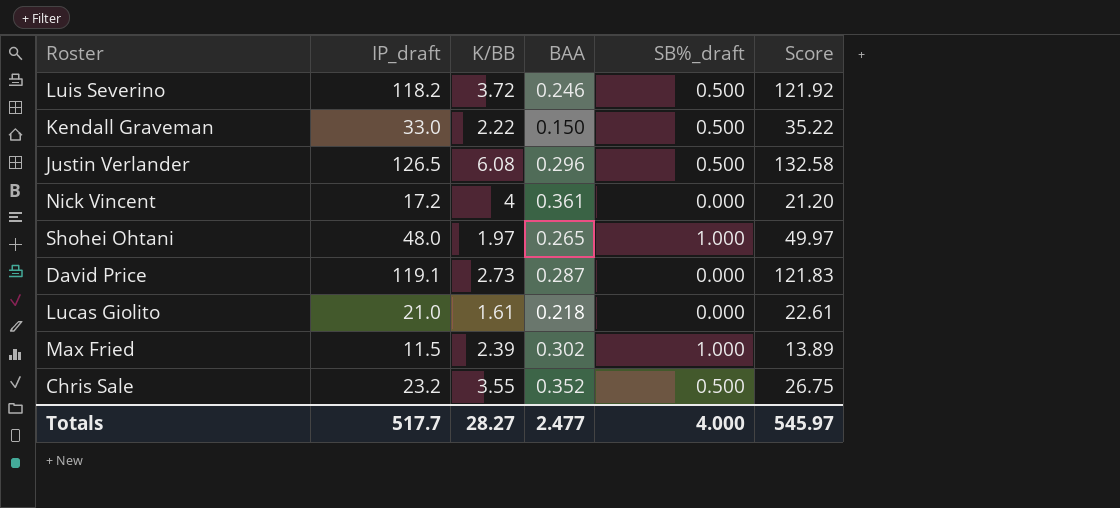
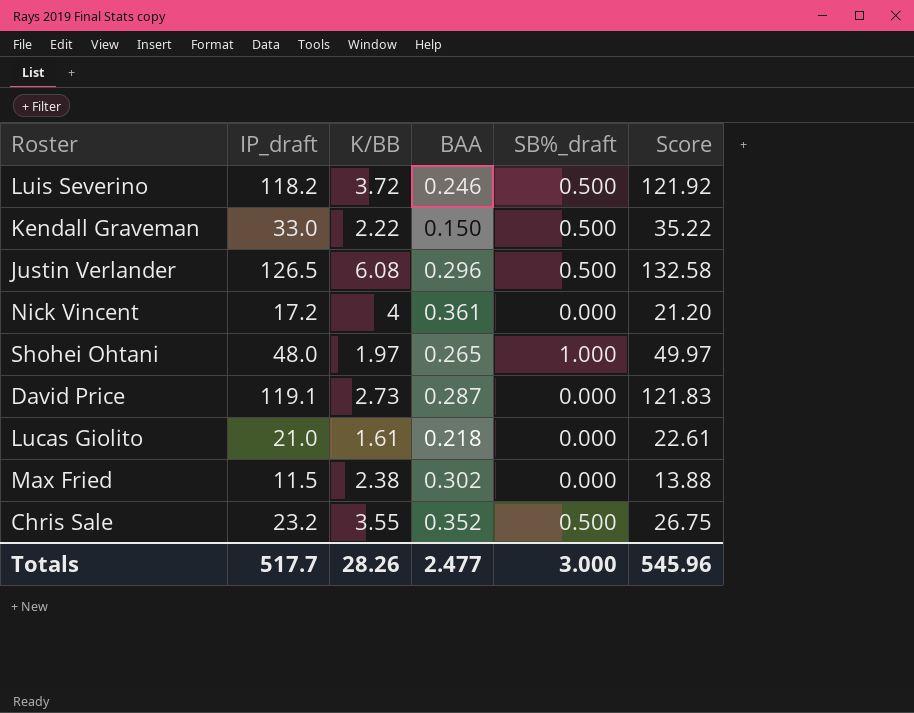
Max Fried | K/BB: 2.39 -> 2.38
Max Fried | SB%_draft: 1.000 -> 0.000
Max Fried | Score: 13.89 -> 13.88
Totals | K/BB: 28.27 -> 28.26
Totals | SB%_draft: 4.000 -> 3.000
Totals | Score: 545.97 -> 545.96

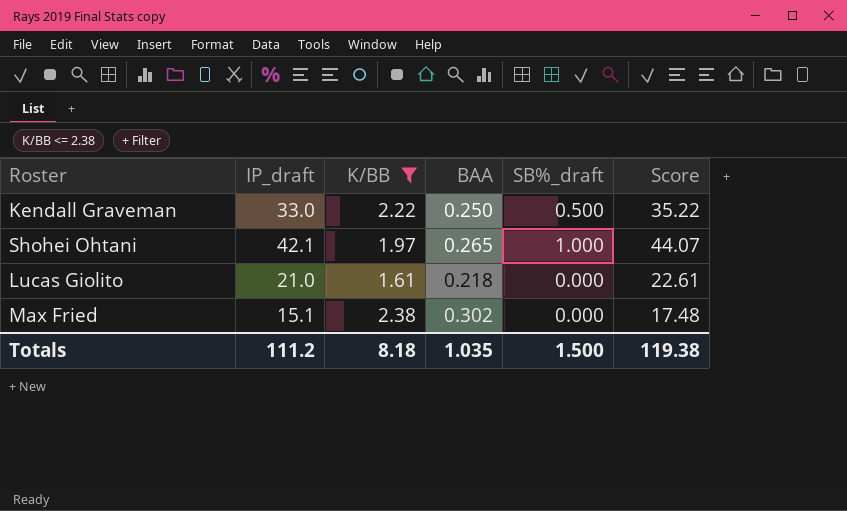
filter: none -> K/BB <= 2.38
Kendall Graveman | BAA: 0.150 -> 0.250
Shohei Ohtani | IP_draft: 48.0 -> 42.1
Shohei Ohtani | Score: 49.97 -> 44.07
Max Fried | IP_draft: 11.5 -> 15.1
Max Fried | Score: 13.88 -> 17.48
Totals | IP_draft: 517.7 -> 111.2
Totals | K/BB: 28.26 -> 8.18
Totals | BAA: 2.477 -> 1.035
Totals | SB%_draft: 3.000 -> 1.500
Totals | Score: 545.96 -> 119.38

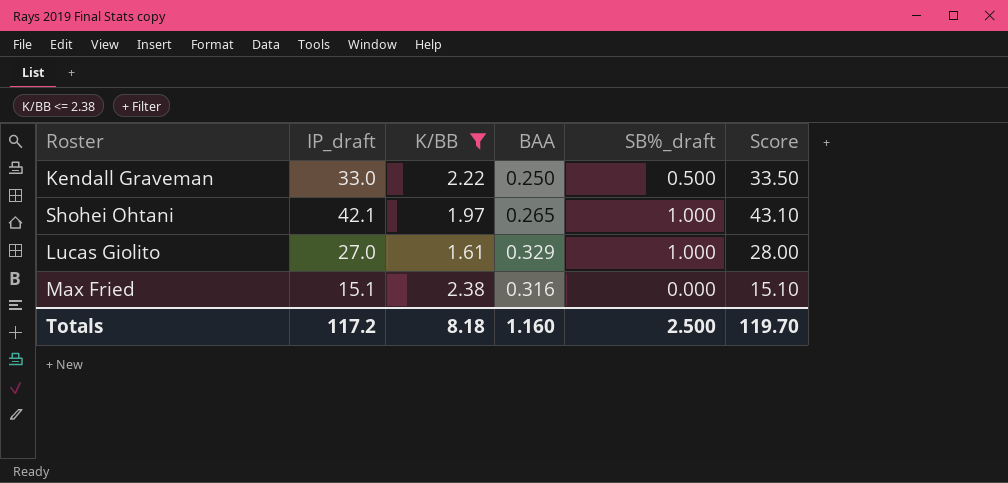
column Score | formula: [IP_draft] + [K/BB] -> [IP_draft] + [SB%_draft]
Lucas Giolito | IP_draft: 21.0 -> 27.0
Lucas Giolito | BAA: 0.218 -> 0.329
Lucas Giolito | SB%_draft: 0.000 -> 1.000
Max Fried | BAA: 0.302 -> 0.316
Totals | IP_draft: 111.2 -> 117.2
Totals | BAA: 1.035 -> 1.160
Totals | SB%_draft: 1.500 -> 2.500
Totals | Score: 119.38 -> 119.70

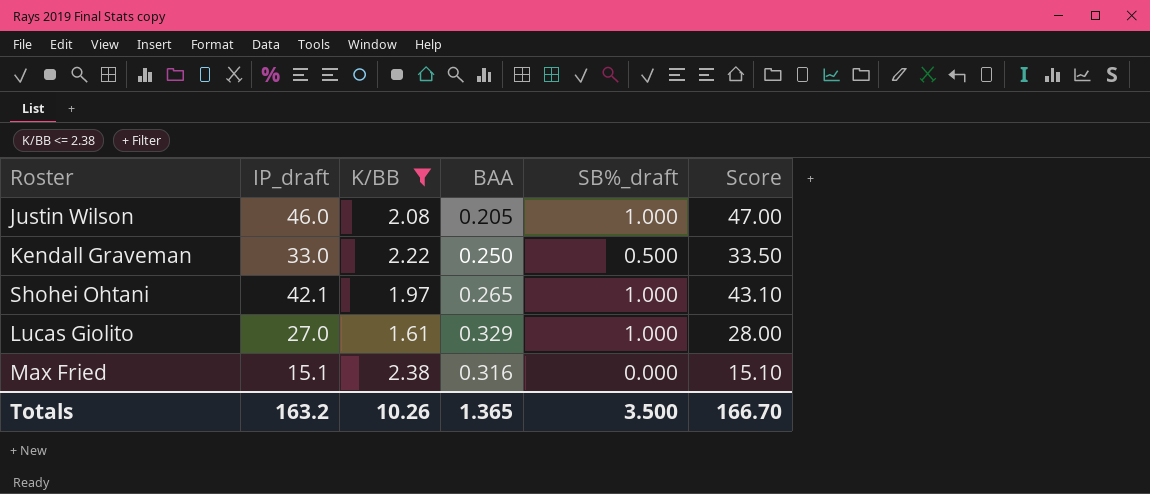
row Justin Wilson: none -> 46.0 | 2.08 | 0.205 | 1.000 | 47.00
Totals | IP_draft: 117.2 -> 163.2
Totals | K/BB: 8.18 -> 10.26
Totals | BAA: 1.160 -> 1.365
Totals | SB%_draft: 2.500 -> 3.500
Totals | Score: 119.70 -> 166.70

